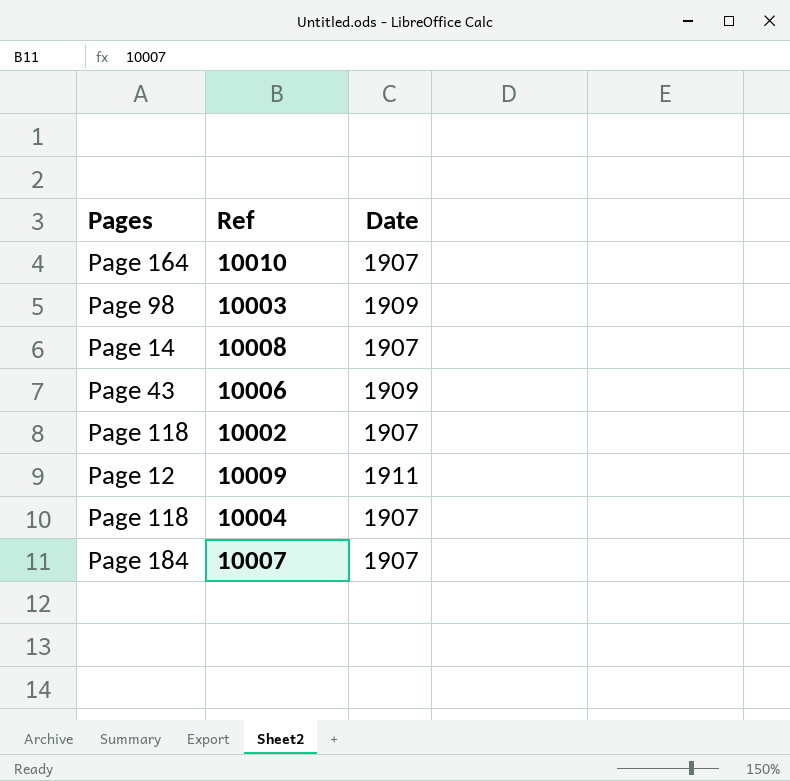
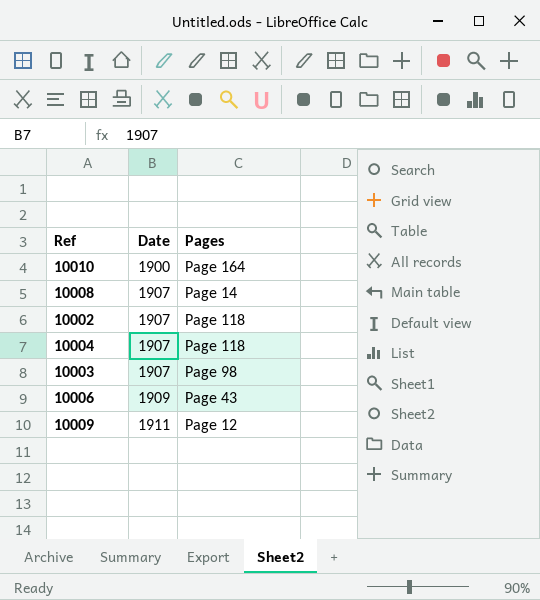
row order: none -> Date ascending
column Pages | position: 1 -> 3
row 10007: Page 184 | 1907 -> none
10010 | Date: 1907 -> 1900
10003 | Date: 1909 -> 1907

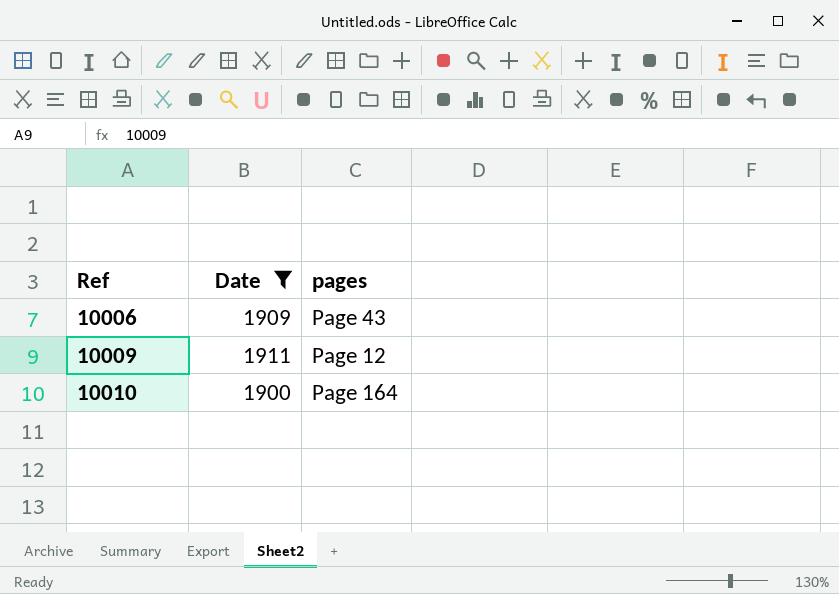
filter: none -> Date != 1907
row order: Date ascending -> Ref ascending
column name: Pages -> pages

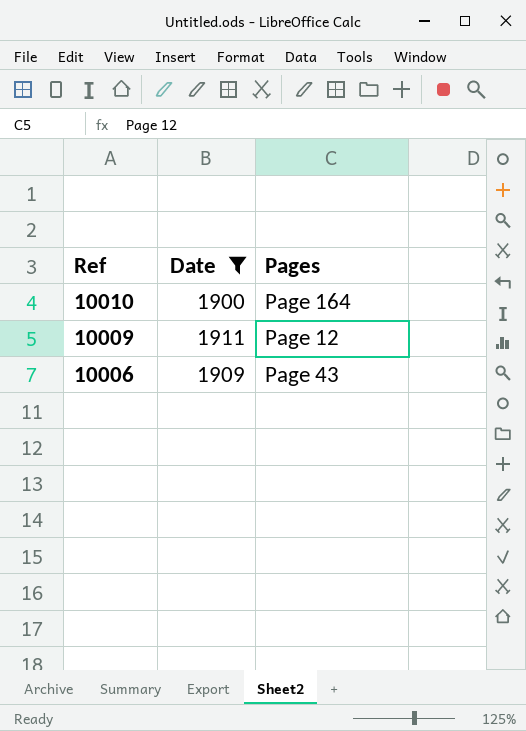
row order: Ref ascending -> Ref descending
column name: pages -> Pages

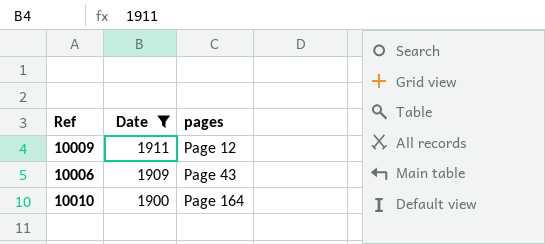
row order: Ref descending -> Date descending
column name: Pages -> pages

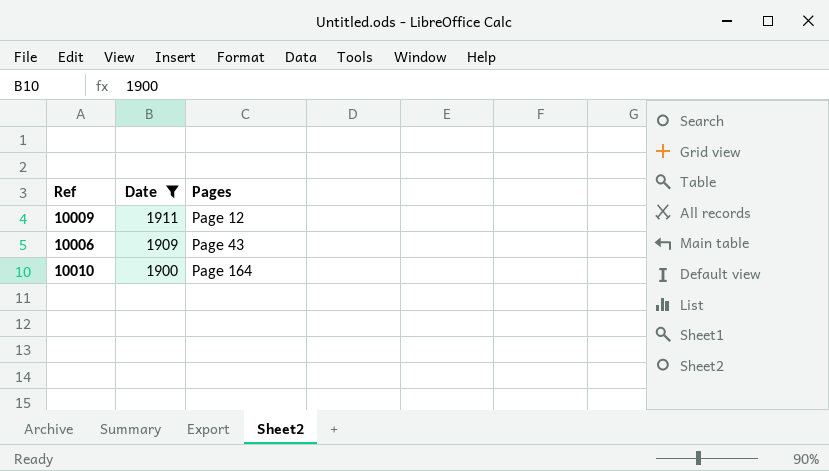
column name: pages -> Pages

